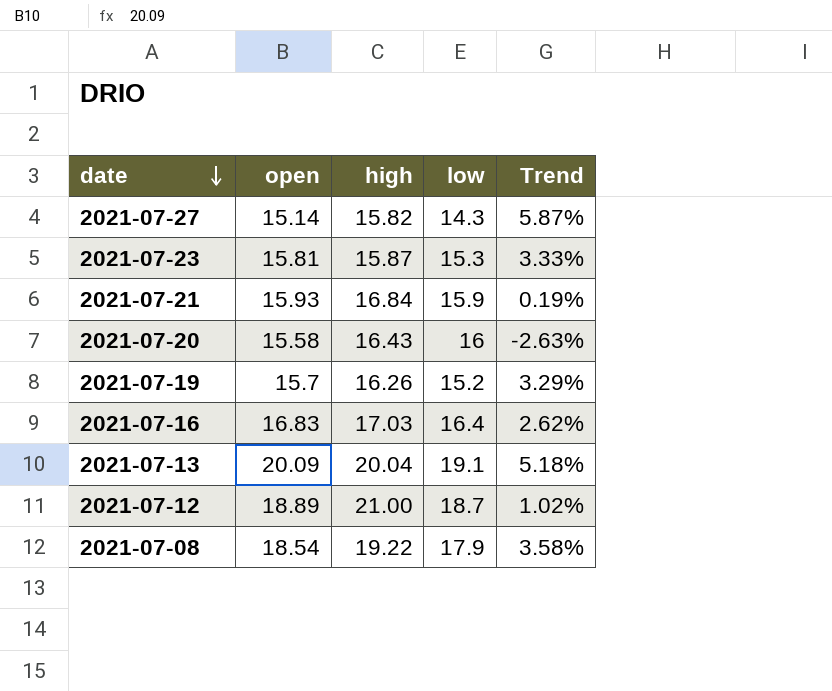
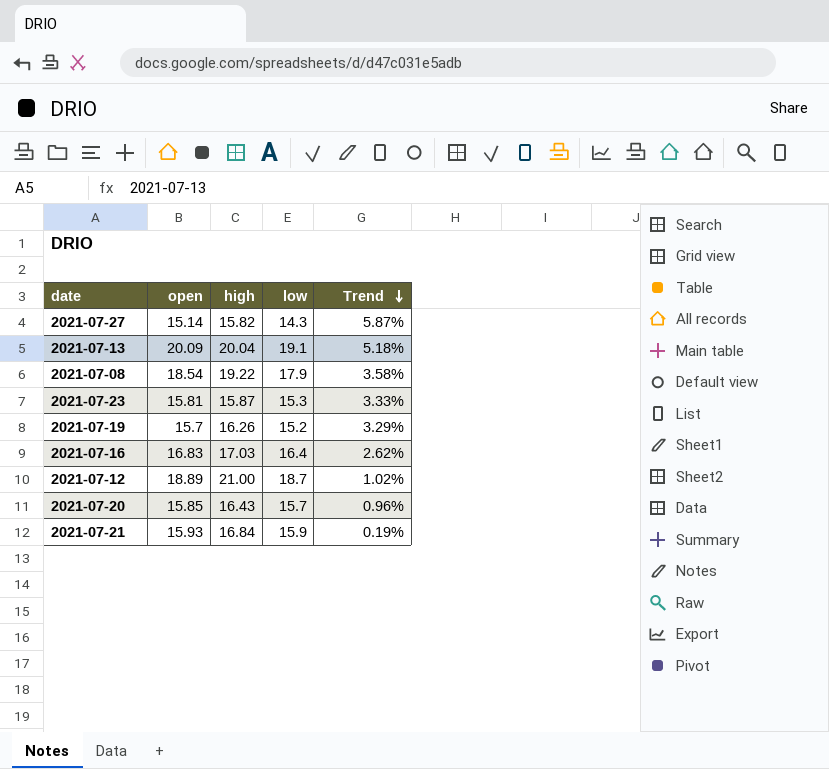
row order: date descending -> Trend descending
2021-07-20 | open: 15.58 -> 15.85
2021-07-20 | low: 16 -> 15.7
2021-07-20 | Trend: -2.63% -> 0.96%

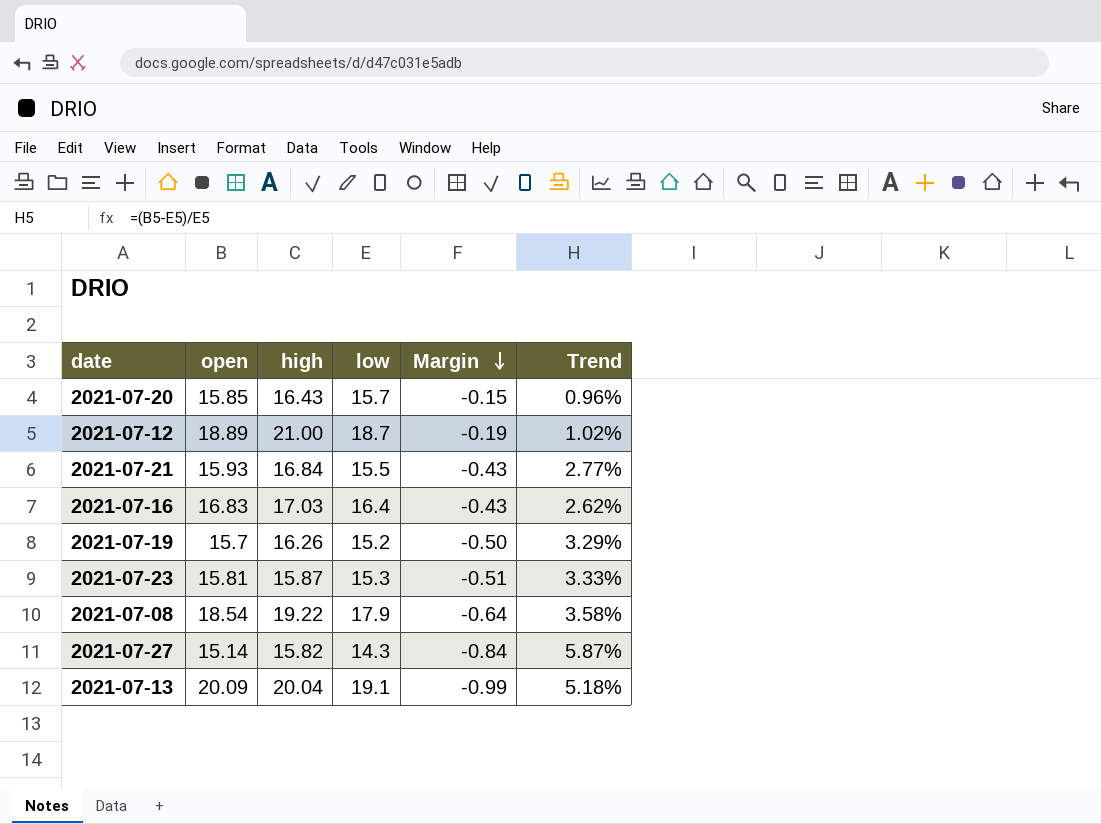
row order: Trend descending -> Margin descending
column Margin | formula: none -> [low] - [open]
2021-07-21 | low: 15.9 -> 15.5
2021-07-21 | Trend: 0.19% -> 2.77%

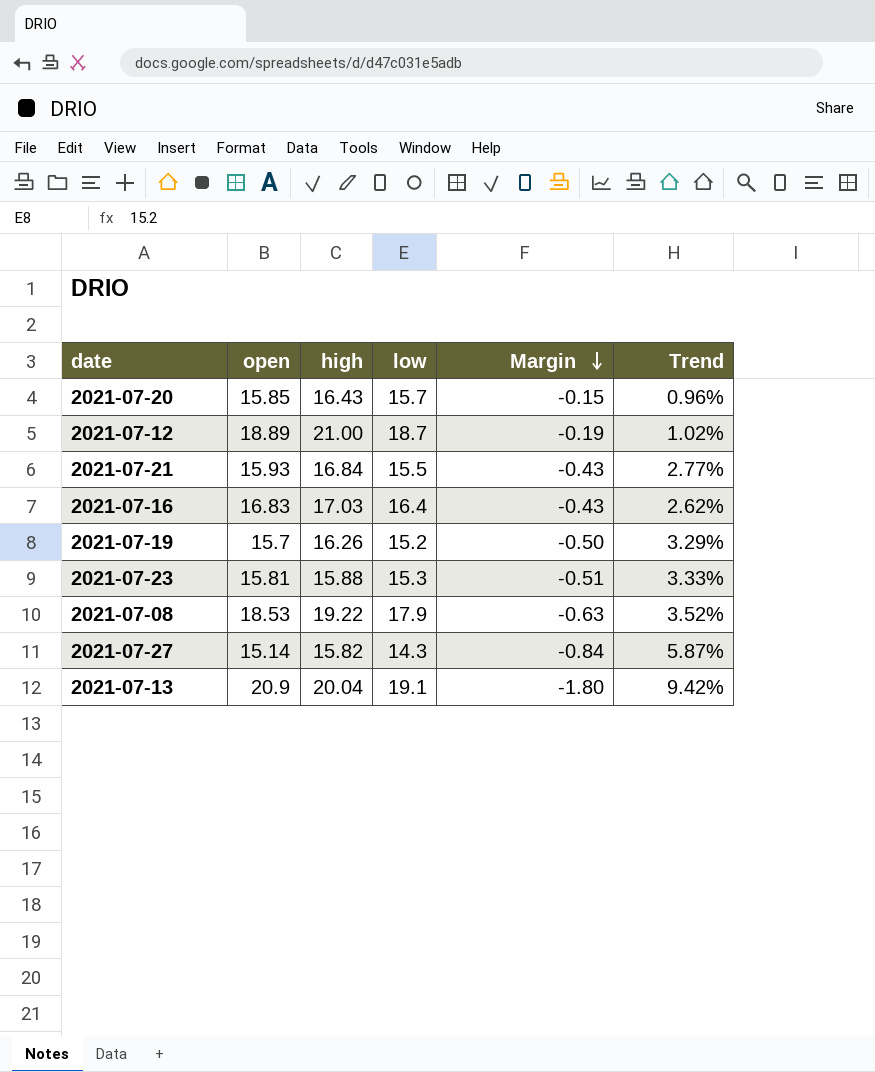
2021-07-23 | high: 15.87 -> 15.88
2021-07-08 | open: 18.54 -> 18.53
2021-07-08 | Margin: -0.64 -> -0.63
2021-07-08 | Trend: 3.58% -> 3.52%
2021-07-13 | open: 20.09 -> 20.9
2021-07-13 | Margin: -0.99 -> -1.80
2021-07-13 | Trend: 5.18% -> 9.42%

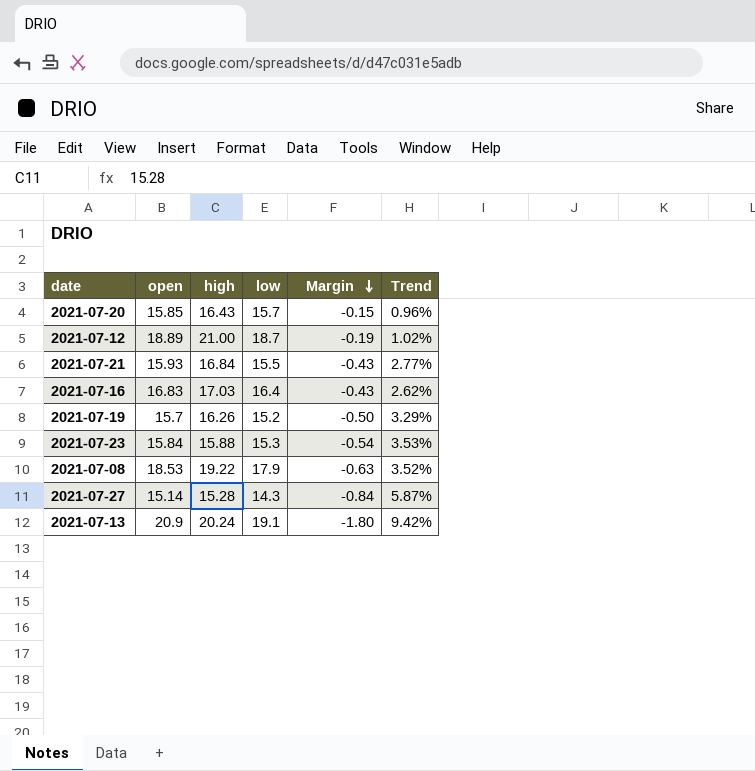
2021-07-23 | open: 15.81 -> 15.84
2021-07-23 | Margin: -0.51 -> -0.54
2021-07-23 | Trend: 3.33% -> 3.53%
2021-07-27 | high: 15.82 -> 15.28
2021-07-13 | high: 20.04 -> 20.24

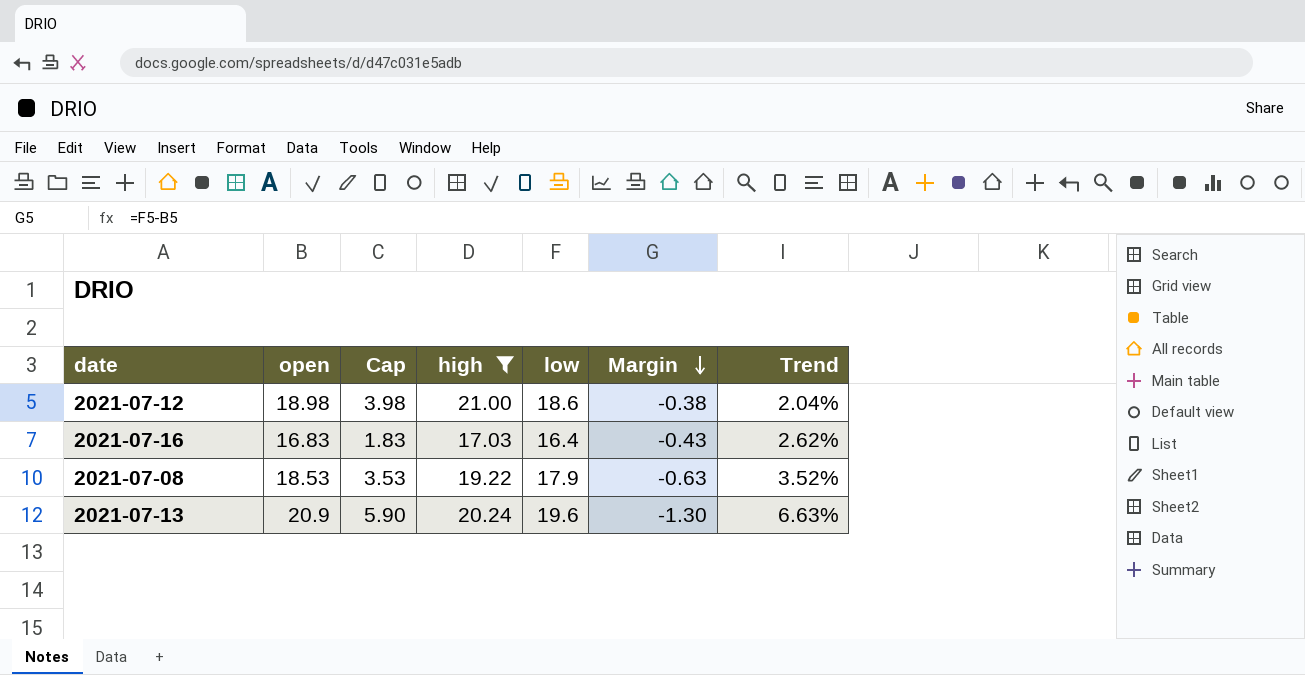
filter: none -> high >= 17.03
column Cap | formula: none -> [open] - 15
2021-07-12 | open: 18.89 -> 18.98
2021-07-12 | low: 18.7 -> 18.6
2021-07-12 | Margin: -0.19 -> -0.38
2021-07-12 | Trend: 1.02% -> 2.04%
2021-07-13 | low: 19.1 -> 19.6
2021-07-13 | Margin: -1.80 -> -1.30
2021-07-13 | Trend: 9.42% -> 6.63%

